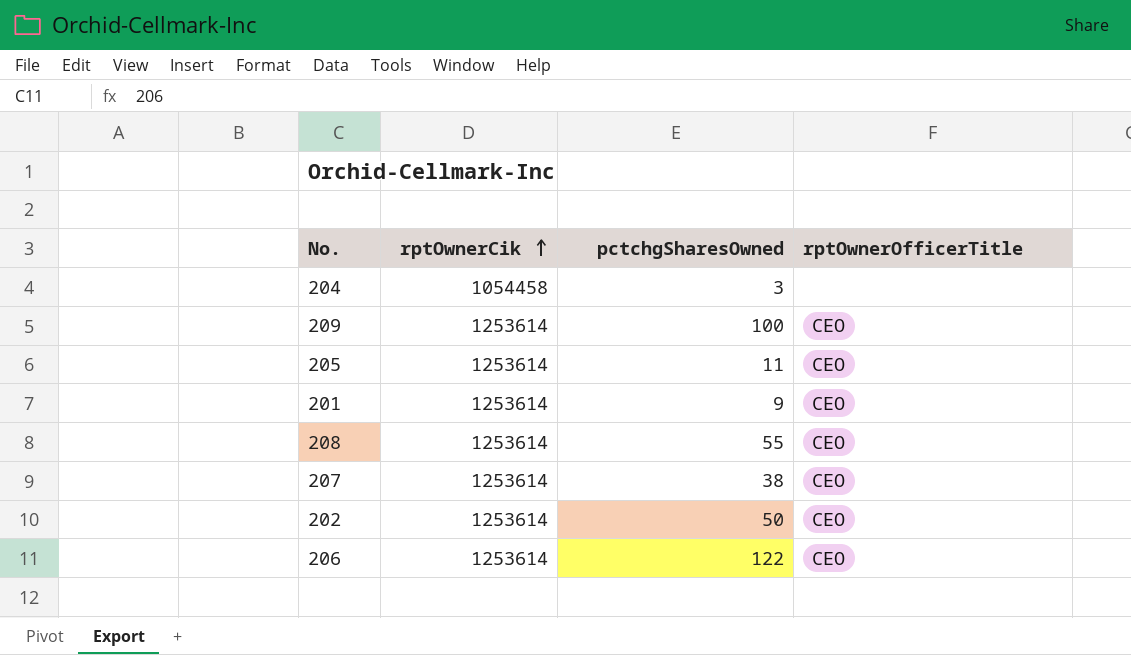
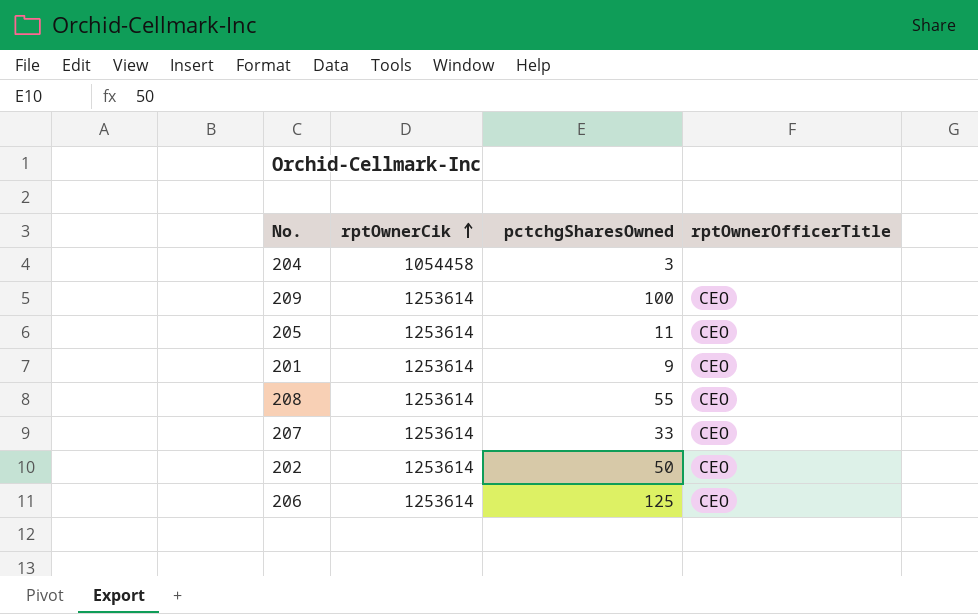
207 | pctchgSharesOwned: 38 -> 33
206 | pctchgSharesOwned: 122 -> 125

